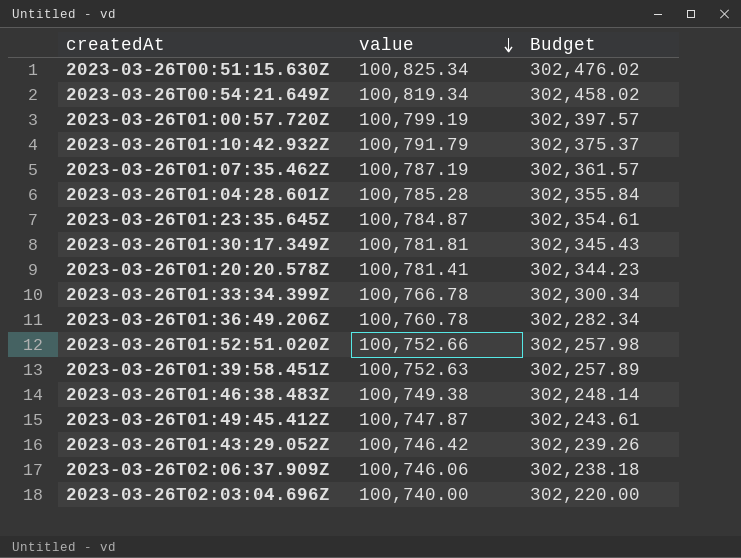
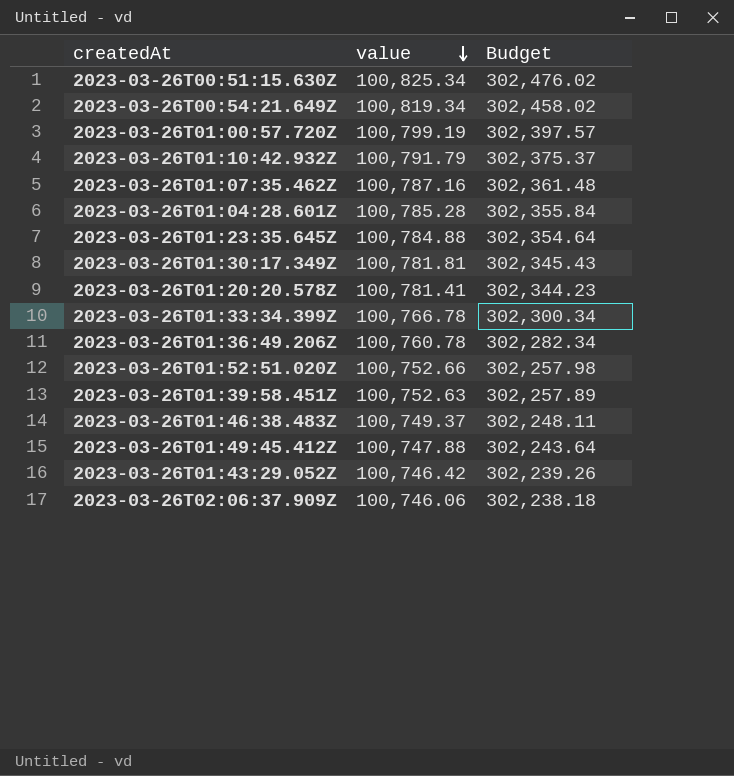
row 2023-03-26T02:03:04.696Z: 100,740.00 | 302,220.00 -> none
2023-03-26T01:07:35.462Z | value: 100,787.19 -> 100,787.16
2023-03-26T01:07:35.462Z | Budget: 302,361.57 -> 302,361.48
2023-03-26T01:23:35.645Z | value: 100,784.87 -> 100,784.88
2023-03-26T01:23:35.645Z | Budget: 302,354.61 -> 302,354.64
2023-03-26T01:46:38.483Z | value: 100,749.38 -> 100,749.37
2023-03-26T01:46:38.483Z | Budget: 302,248.14 -> 302,248.11
2023-03-26T01:49:45.412Z | value: 100,747.87 -> 100,747.88
2023-03-26T01:49:45.412Z | Budget: 302,243.61 -> 302,243.64

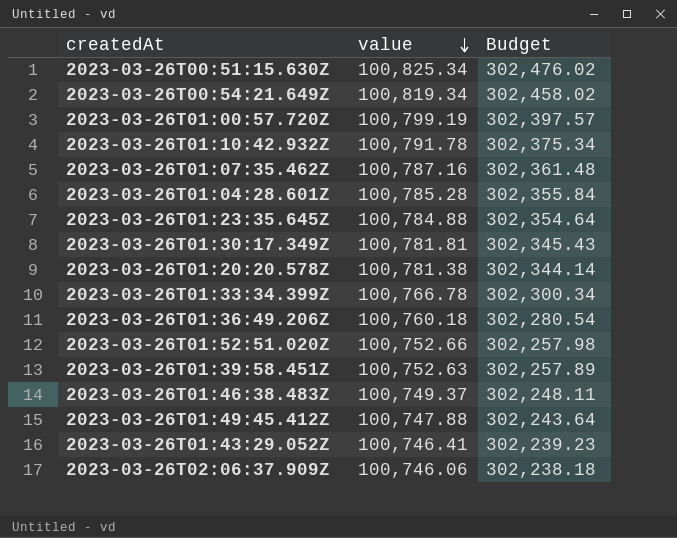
2023-03-26T01:10:42.932Z | value: 100,791.79 -> 100,791.78
2023-03-26T01:10:42.932Z | Budget: 302,375.37 -> 302,375.34
2023-03-26T01:20:20.578Z | value: 100,781.41 -> 100,781.38
2023-03-26T01:20:20.578Z | Budget: 302,344.23 -> 302,344.14
2023-03-26T01:36:49.206Z | value: 100,760.78 -> 100,760.18
2023-03-26T01:36:49.206Z | Budget: 302,282.34 -> 302,280.54
2023-03-26T01:43:29.052Z | value: 100,746.42 -> 100,746.41
2023-03-26T01:43:29.052Z | Budget: 302,239.26 -> 302,239.23

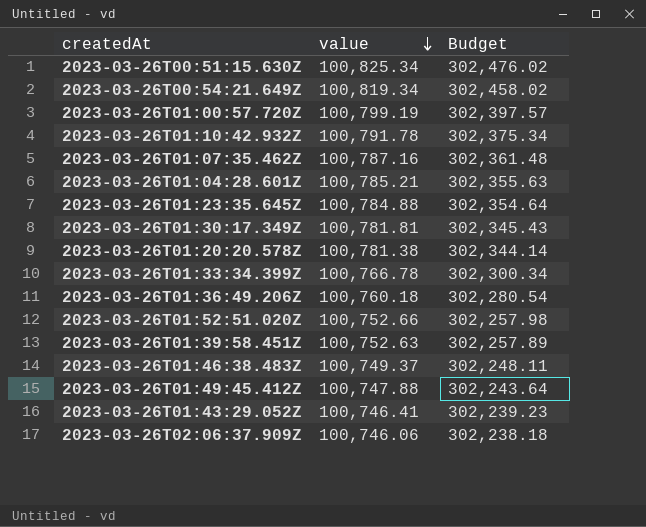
2023-03-26T01:04:28.601Z | value: 100,785.28 -> 100,785.21
2023-03-26T01:04:28.601Z | Budget: 302,355.84 -> 302,355.63

